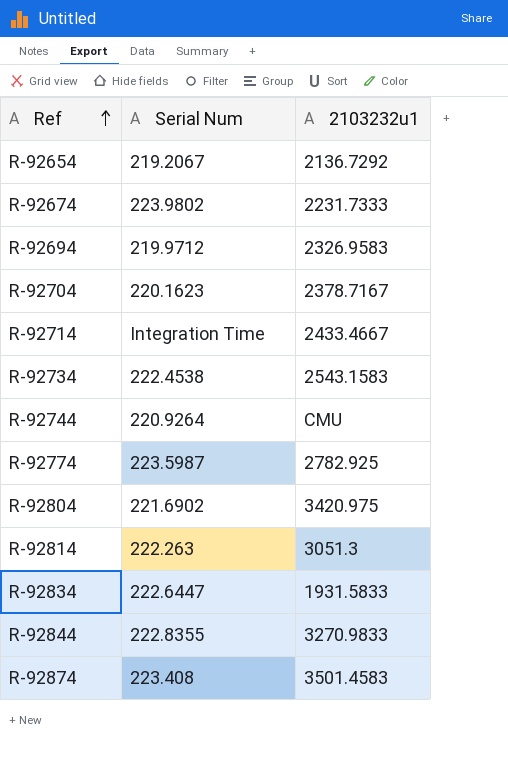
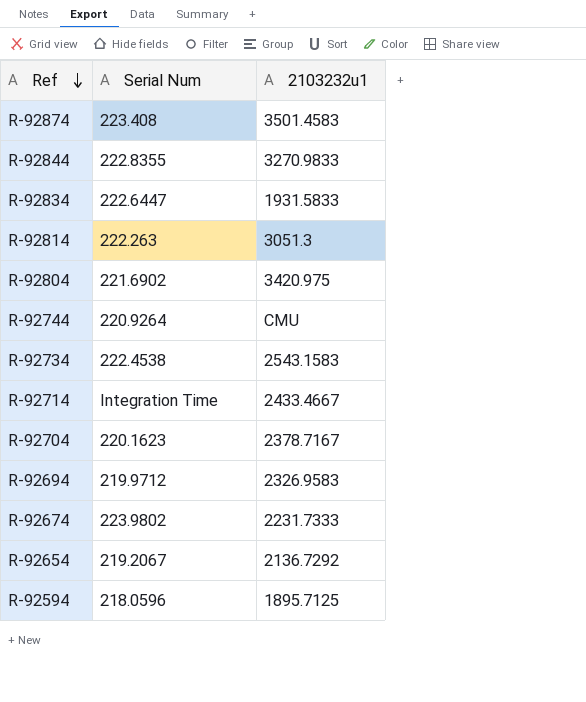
row order: Ref ascending -> Ref descending
row R-92774: 223.5987 | 2782.925 -> none
row R-92594: none -> 218.0596 | 1895.7125

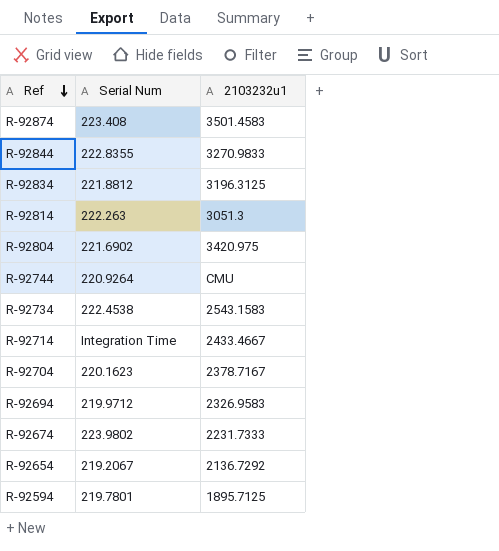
R-92834 | Serial Num: 222.6447 -> 221.8812
R-92834 | 2103232u1: 1931.5833 -> 3196.3125
R-92594 | Serial Num: 218.0596 -> 219.7801

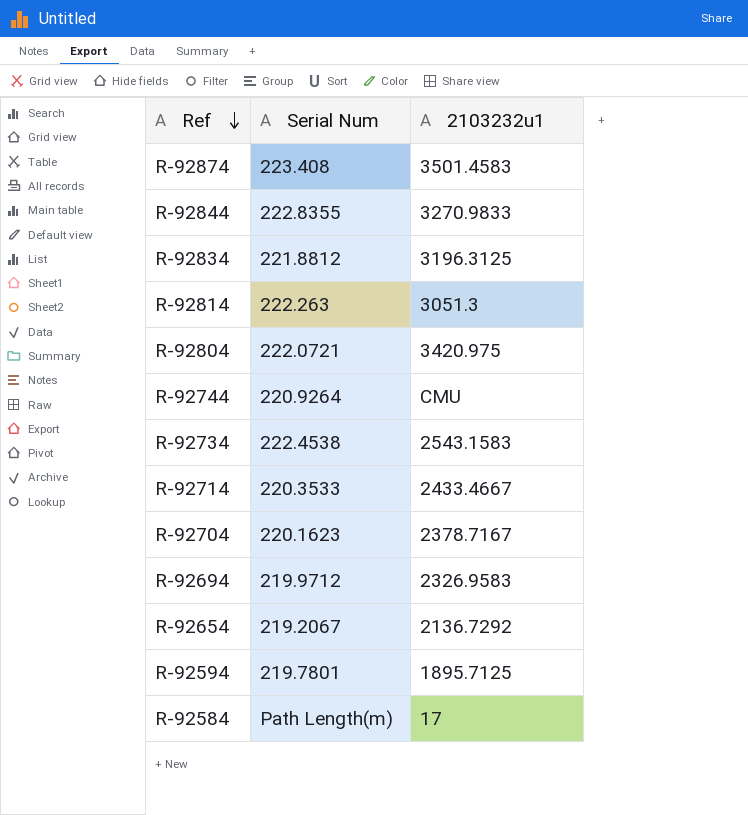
row R-92674: 223.9802 | 2231.7333 -> none
R-92804 | Serial Num: 221.6902 -> 222.0721
R-92714 | Serial Num: Integration Time -> 220.3533
row R-92584: none -> Path Length(m) | 17

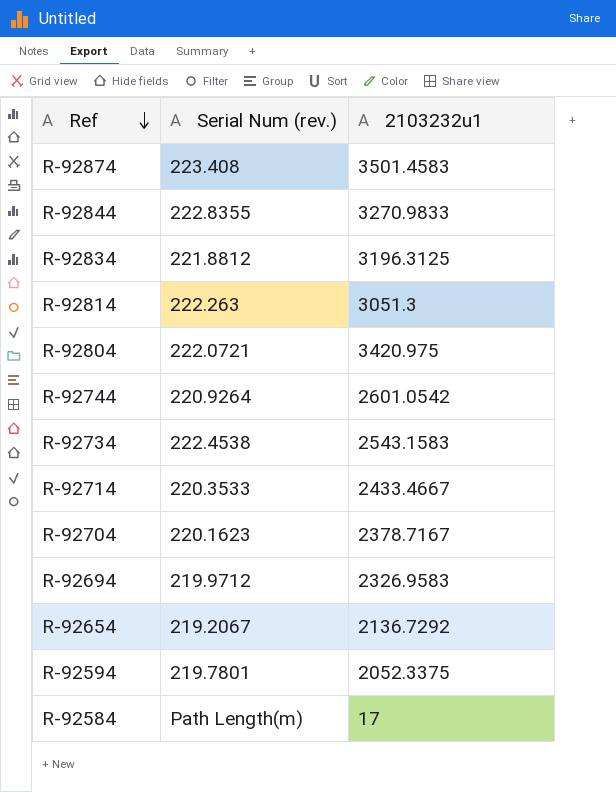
column name: Serial Num -> Serial Num (rev.)
R-92744 | 2103232u1: CMU -> 2601.0542
R-92594 | 2103232u1: 1895.7125 -> 2052.3375

